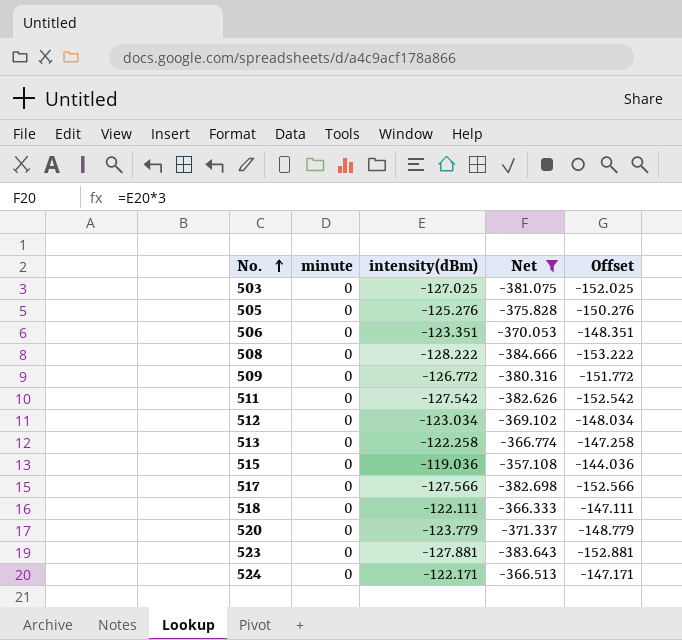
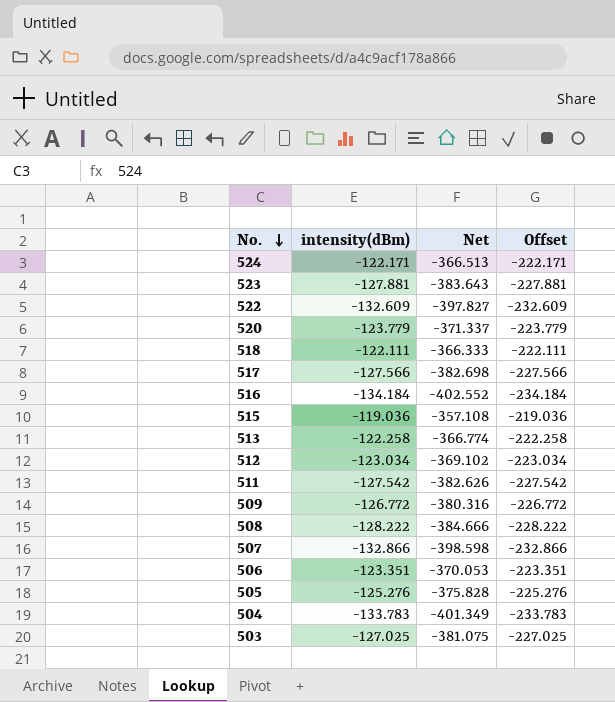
filter: Net >= -384.666 -> none
row order: No. ascending -> No. descending
column minute | position: 2 -> none
column Offset | formula: [intensity(dBm)] - 25 -> [intensity(dBm)] - 100

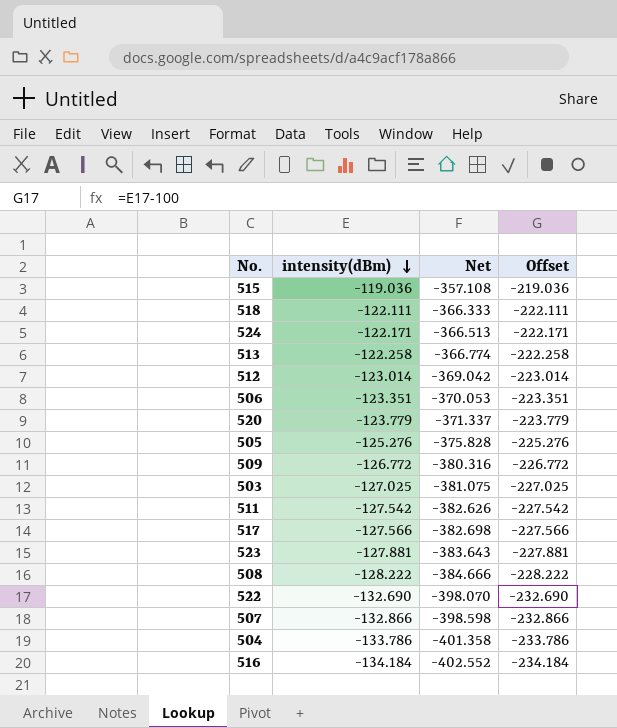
row order: No. descending -> intensity(dBm) descending
512 | intensity(dBm): -123.034 -> -123.014
512 | Net: -369.102 -> -369.042
512 | Offset: -223.034 -> -223.014
522 | intensity(dBm): -132.609 -> -132.690
522 | Net: -397.827 -> -398.070
522 | Offset: -232.609 -> -232.690
504 | intensity(dBm): -133.783 -> -133.786
504 | Net: -401.349 -> -401.358
504 | Offset: -233.783 -> -233.786

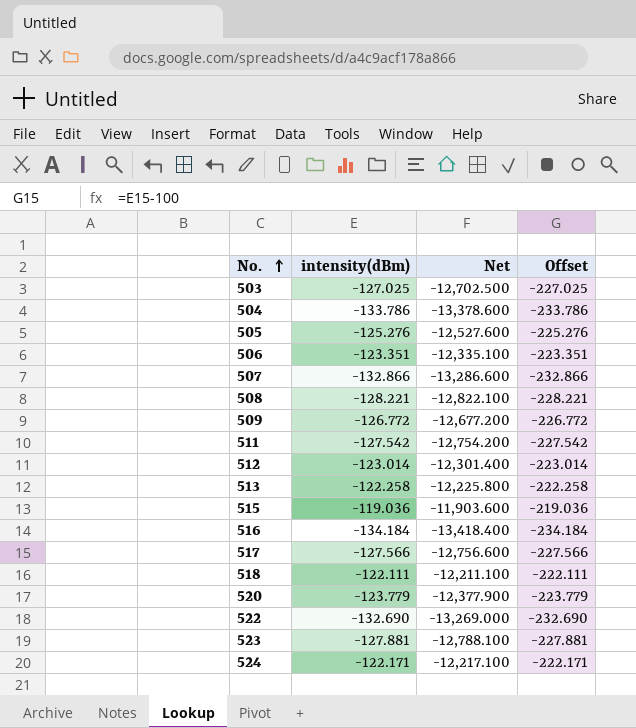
row order: intensity(dBm) descending -> No. ascending
column Net | formula: [intensity(dBm)] * 3 -> [intensity(dBm)] * 100
508 | intensity(dBm): -128.222 -> -128.221
508 | Offset: -228.222 -> -228.221

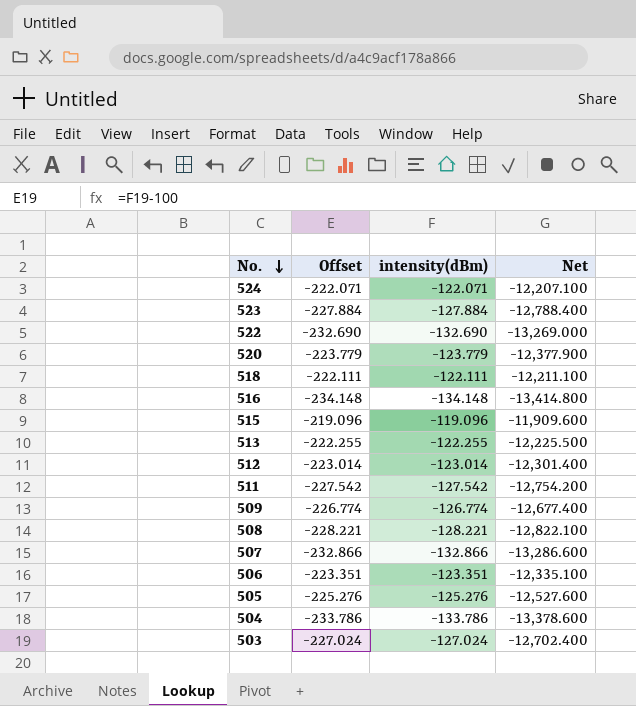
row order: No. ascending -> No. descending
column Offset | position: 4 -> 2
row 517: -127.566 | -12,756.600 | -227.566 -> none
524 | Offset: -222.171 -> -222.071
524 | intensity(dBm): -122.171 -> -122.071
524 | Net: -12,217.100 -> -12,207.100
523 | Offset: -227.881 -> -227.884
523 | intensity(dBm): -127.881 -> -127.884
523 | Net: -12,788.100 -> -12,788.400
516 | Offset: -234.184 -> -234.148
516 | intensity(dBm): -134.184 -> -134.148
516 | Net: -13,418.400 -> -13,414.800
515 | Offset: -219.036 -> -219.096
515 | intensity(dBm): -119.036 -> -119.096
515 | Net: -11,903.600 -> -11,909.600
513 | Offset: -222.258 -> -222.255
513 | intensity(dBm): -122.258 -> -122.255
513 | Net: -12,225.800 -> -12,225.500
509 | Offset: -226.772 -> -226.774
509 | intensity(dBm): -126.772 -> -126.774
509 | Net: -12,677.200 -> -12,677.400
503 | Offset: -227.025 -> -227.024
503 | intensity(dBm): -127.025 -> -127.024
503 | Net: -12,702.500 -> -12,702.400

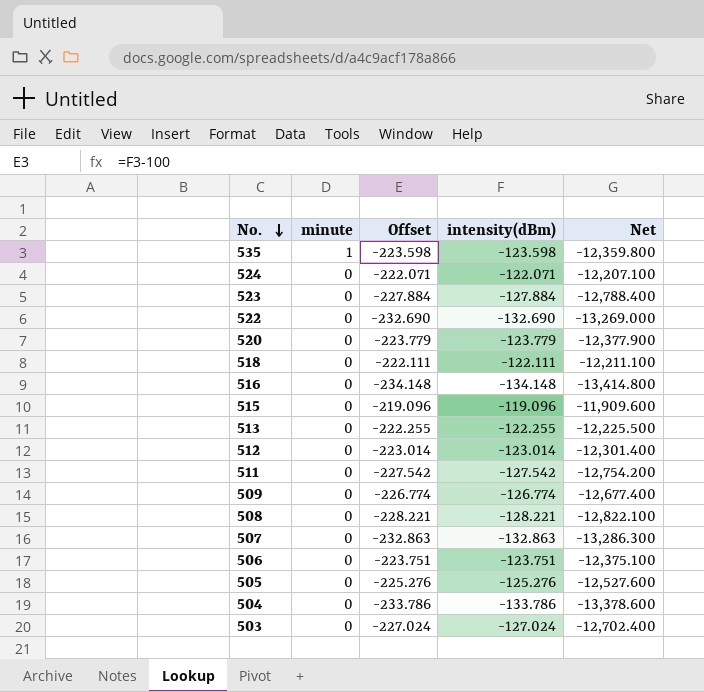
column minute | position: none -> 2
row 535: none -> 1 | -223.598 | -123.598 | -12,359.800
507 | Offset: -232.866 -> -232.863
507 | intensity(dBm): -132.866 -> -132.863
507 | Net: -13,286.600 -> -13,286.300
506 | Offset: -223.351 -> -223.751
506 | intensity(dBm): -123.351 -> -123.751
506 | Net: -12,335.100 -> -12,375.100

